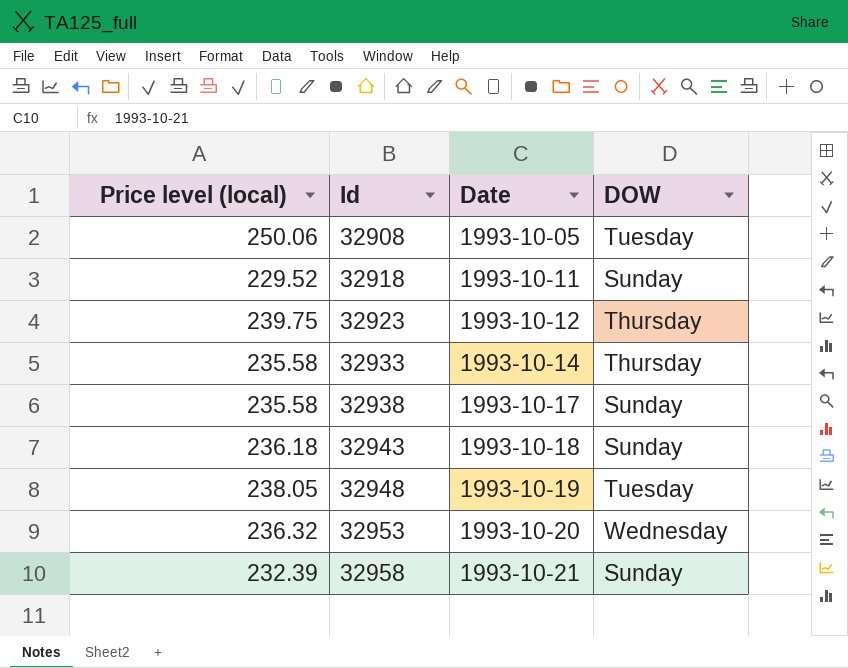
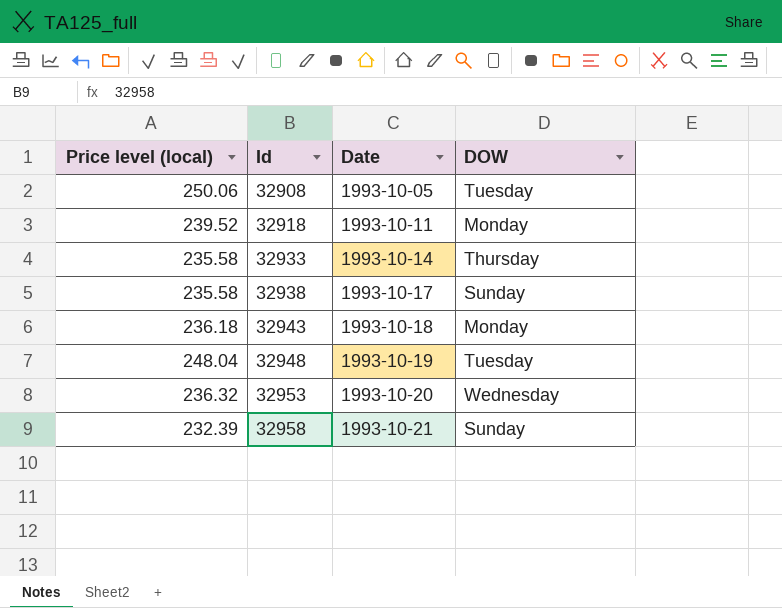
row 32923: 239.75 | 1993-10-12 | Thursday -> none
32918 | Price level (local): 229.52 -> 239.52
32918 | DOW: Sunday -> Monday
32943 | DOW: Sunday -> Monday
32948 | Price level (local): 238.05 -> 248.04

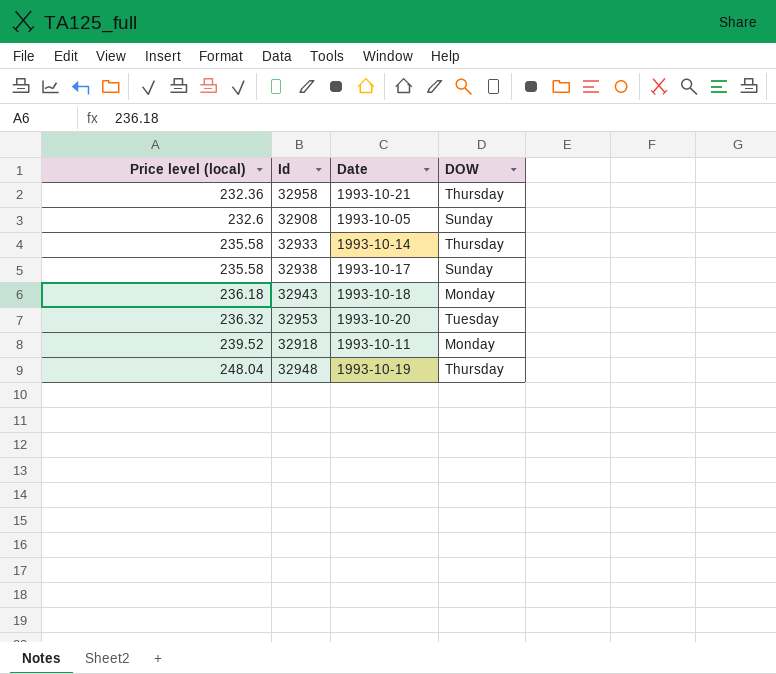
row order: Id ascending -> Price level (local) ascending
32958 | Price level (local): 232.39 -> 232.36
32958 | DOW: Sunday -> Thursday
32908 | Price level (local): 250.06 -> 232.6
32908 | DOW: Tuesday -> Sunday
32953 | DOW: Wednesday -> Tuesday
32948 | DOW: Tuesday -> Thursday

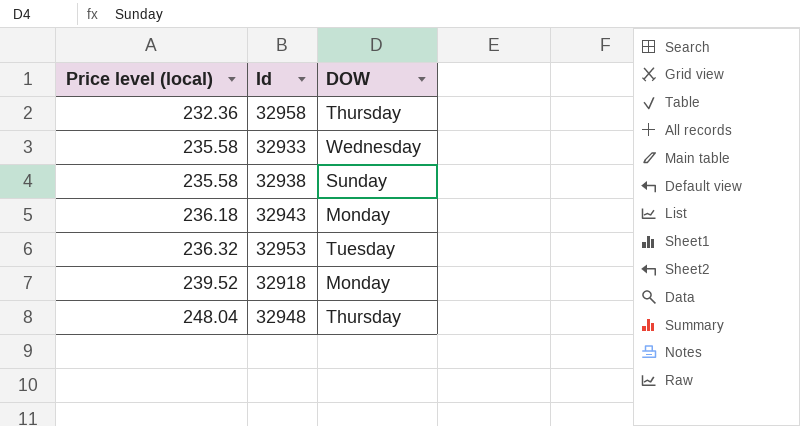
column Date | position: 3 -> none
row 32908: 232.6 | 1993-10-05 | Sunday -> none
32933 | DOW: Thursday -> Wednesday

